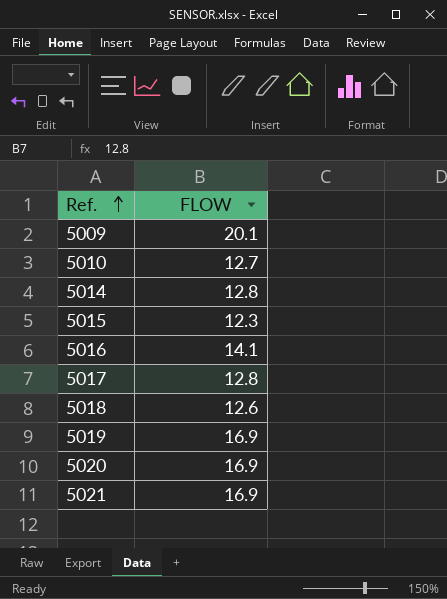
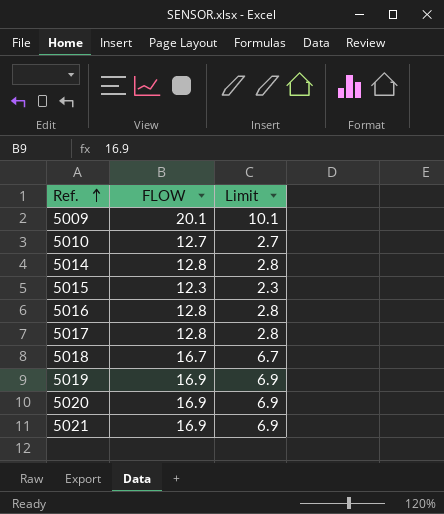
column Limit | formula: none -> [FLOW] - 10
5016 | FLOW: 14.1 -> 12.8
5018 | FLOW: 12.6 -> 16.7

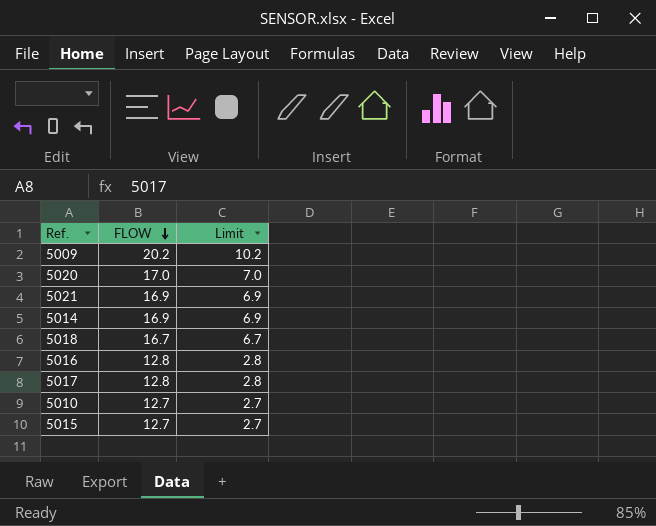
row order: Ref. ascending -> FLOW descending
row 5019: 16.9 | 6.9 -> none
5009 | FLOW: 20.1 -> 20.2
5009 | Limit: 10.1 -> 10.2
5020 | FLOW: 16.9 -> 17.0
5020 | Limit: 6.9 -> 7.0
5014 | FLOW: 12.8 -> 16.9
5014 | Limit: 2.8 -> 6.9
5015 | FLOW: 12.3 -> 12.7
5015 | Limit: 2.3 -> 2.7

